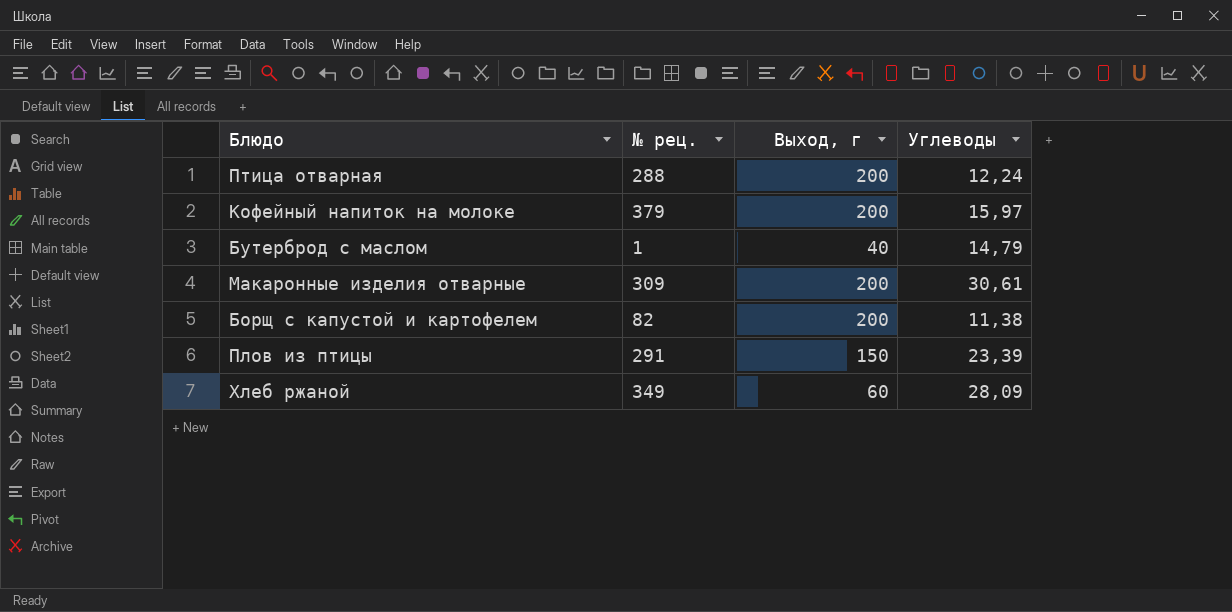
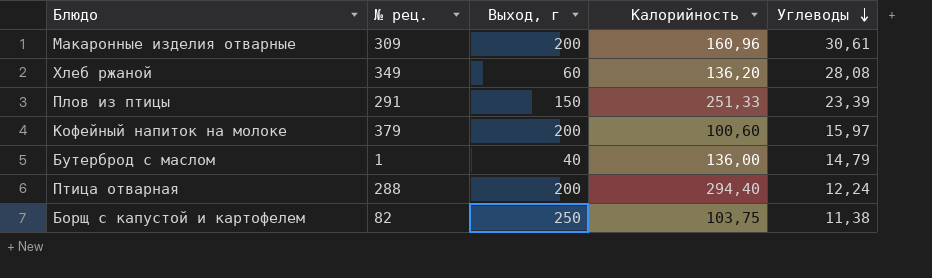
row order: none -> Углеводы descending
column Калорийность | position: none -> 4
Хлеб ржаной | Углеводы: 28,09 -> 28,08
Борщ с капустой и картофелем | Выход, г: 200 -> 250

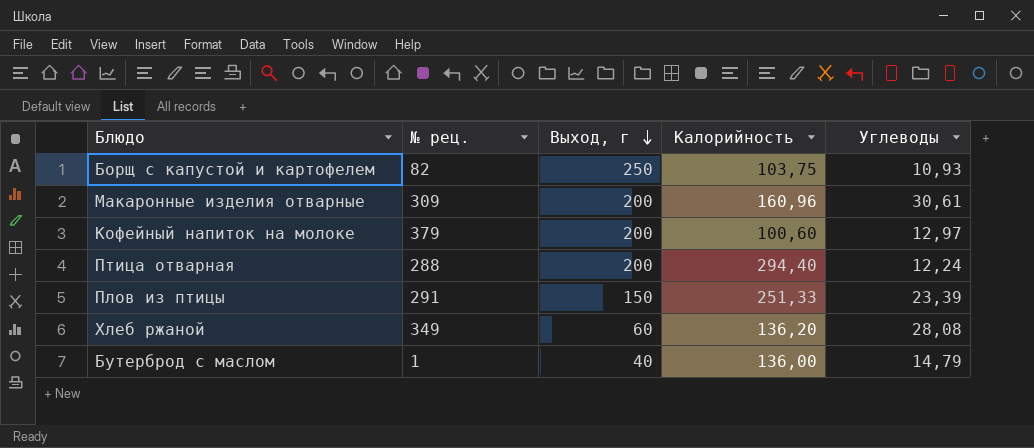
row order: Углеводы descending -> Выход, г descending
Борщ с капустой и картофелем | Углеводы: 11,38 -> 10,93
Кофейный напиток на молоке | Углеводы: 15,97 -> 12,97

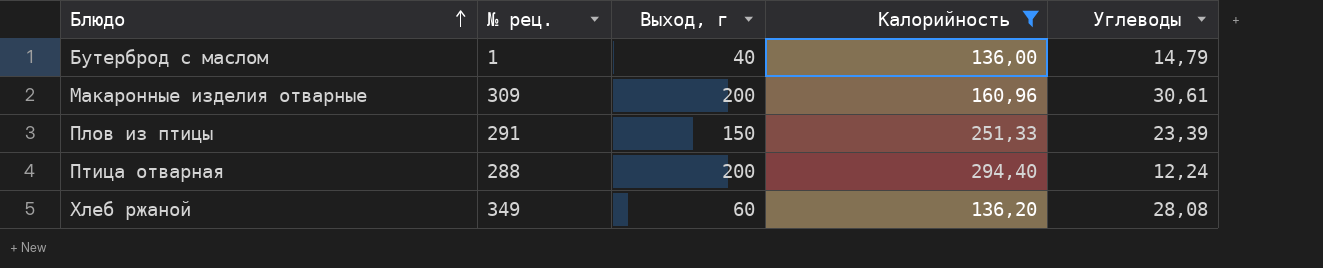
filter: none -> Калорийность >= 136,00
row order: Выход, г descending -> Блюдо ascending

